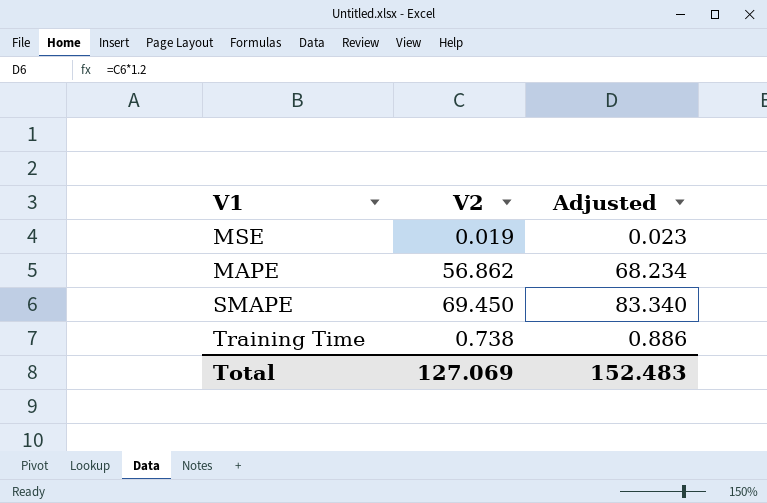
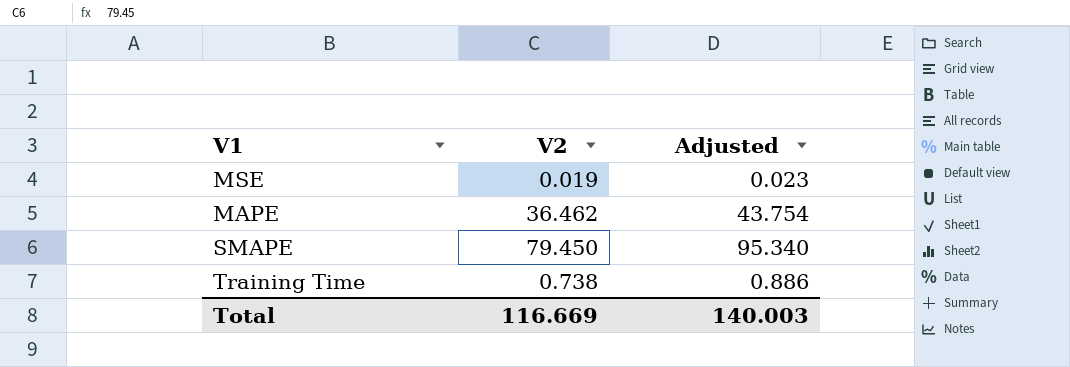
MAPE | V2: 56.862 -> 36.462
MAPE | Adjusted: 68.234 -> 43.754
SMAPE | V2: 69.450 -> 79.450
SMAPE | Adjusted: 83.340 -> 95.340
Total | V2: 127.069 -> 116.669
Total | Adjusted: 152.483 -> 140.003

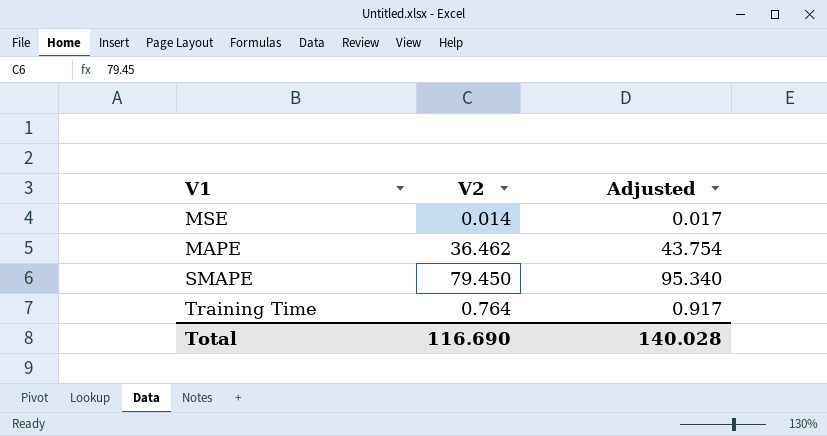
MSE | V2: 0.019 -> 0.014
MSE | Adjusted: 0.023 -> 0.017
Training Time | V2: 0.738 -> 0.764
Training Time | Adjusted: 0.886 -> 0.917
Total | V2: 116.669 -> 116.690
Total | Adjusted: 140.003 -> 140.028

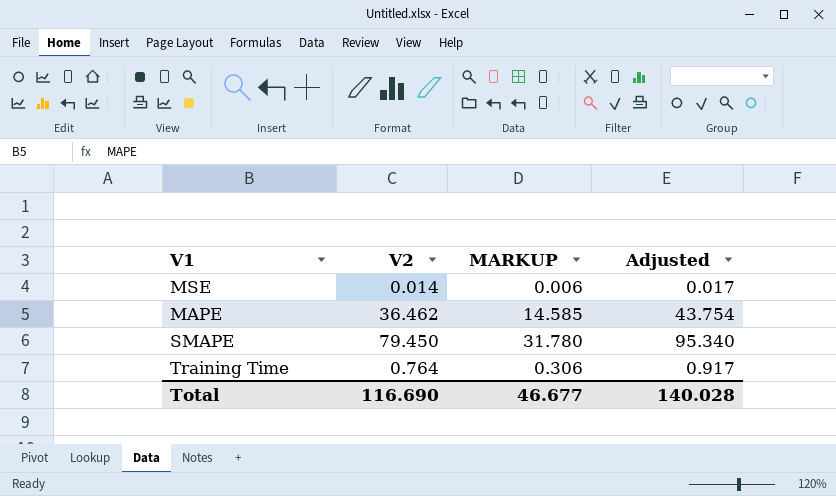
column MARKUP | formula: none -> [V2] * 0.4

